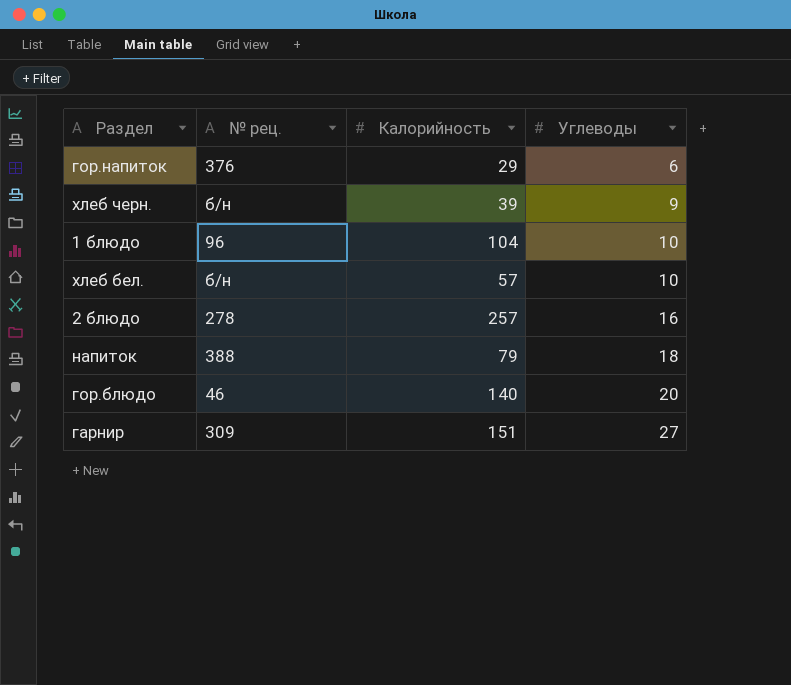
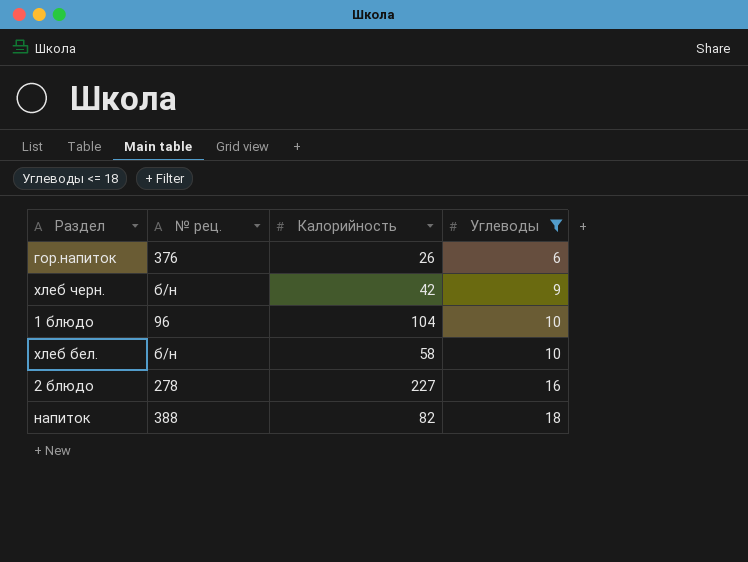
filter: none -> Углеводы <= 18
гор.напиток | Калорийность: 29 -> 26
хлеб черн. | Калорийность: 39 -> 42
хлеб бел. | Калорийность: 57 -> 58
2 блюдо | Калорийность: 257 -> 227
напиток | Калорийность: 79 -> 82

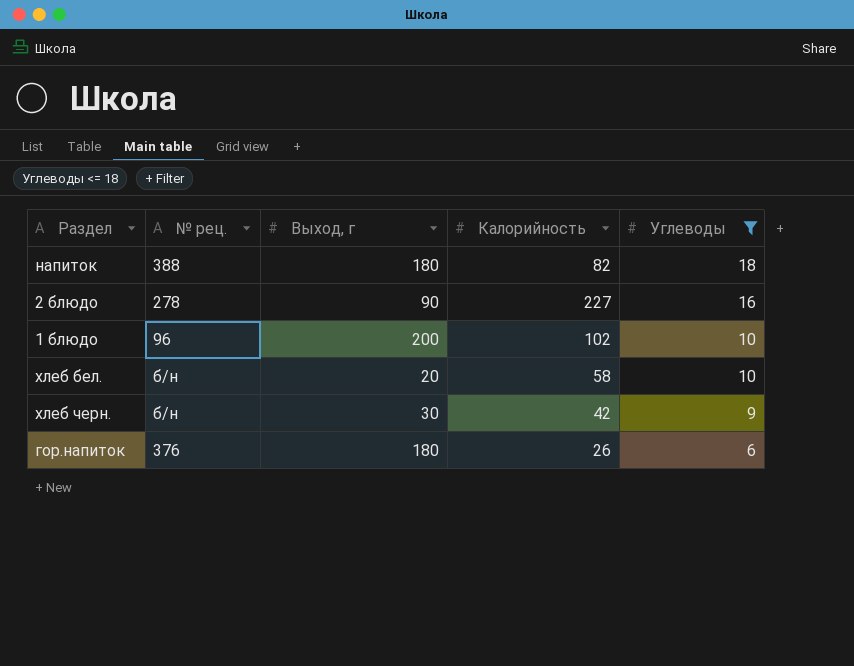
row order: Углеводы ascending -> Углеводы descending
column Выход, г | position: none -> 3
1 блюдо | Калорийность: 104 -> 102

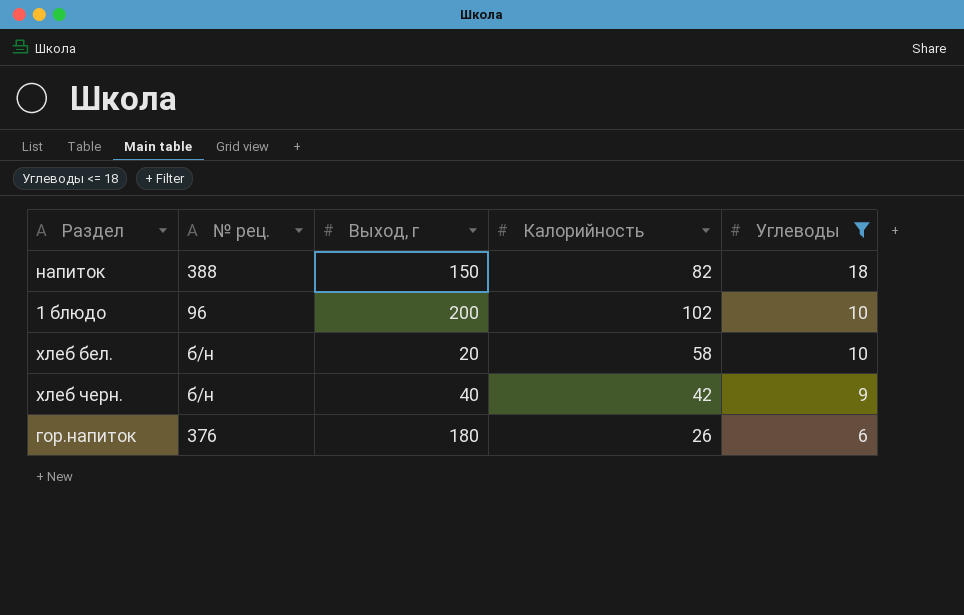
row 2 блюдо: 278 | 90 | 227 | 16 -> none
напиток | Выход, г: 180 -> 150
хлеб черн. | Выход, г: 30 -> 40

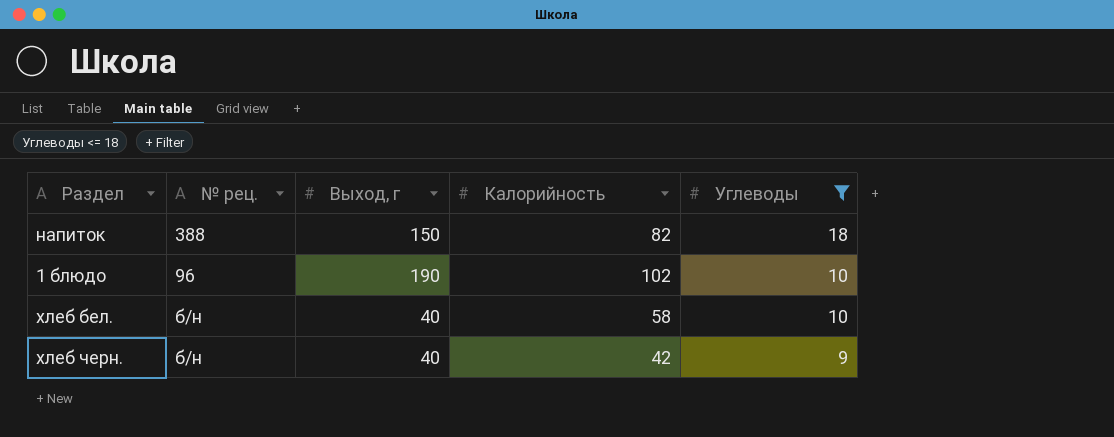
row гор.напиток: 376 | 180 | 26 | 6 -> none
1 блюдо | Выход, г: 200 -> 190
хлеб бел. | Выход, г: 20 -> 40

